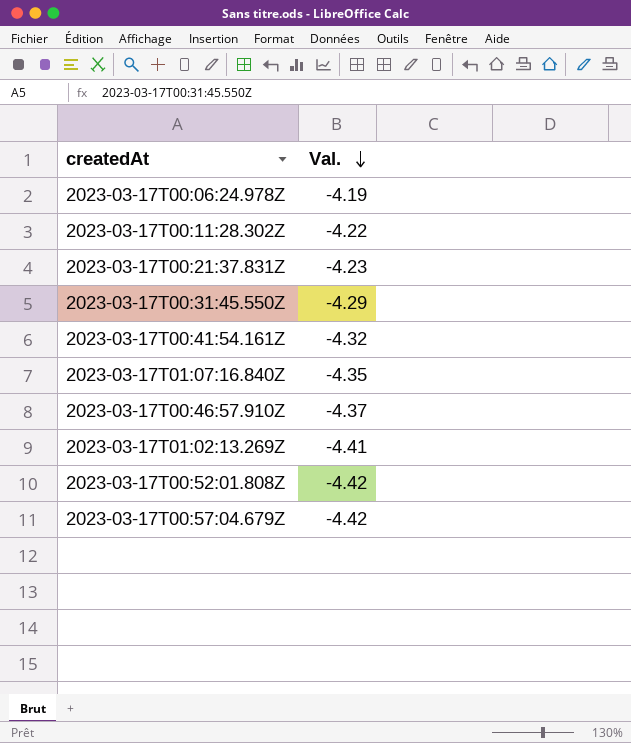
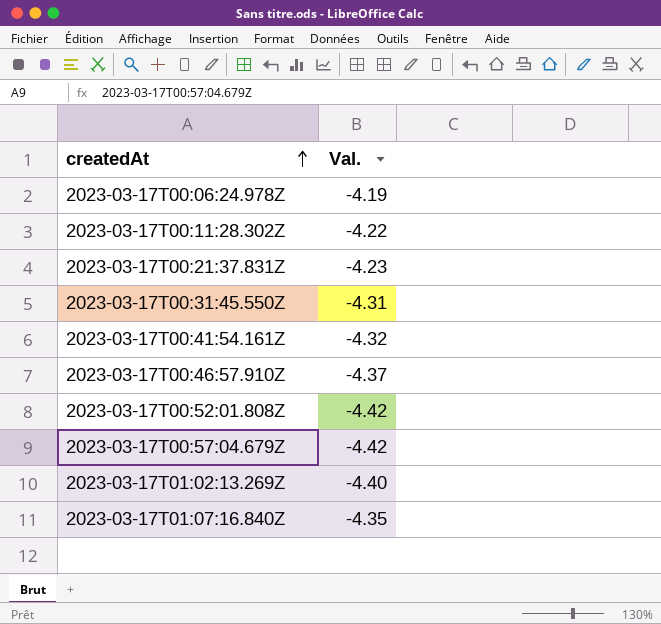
row order: Val. descending -> createdAt ascending
2023-03-17T00:31:45.550Z | Val.: -4.29 -> -4.31
2023-03-17T01:02:13.269Z | Val.: -4.41 -> -4.40

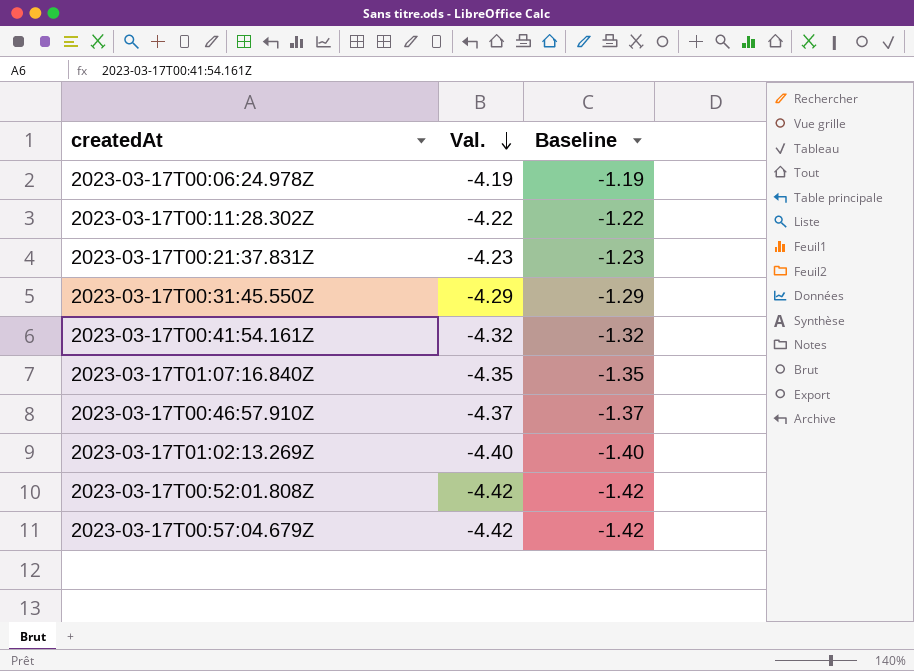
row order: createdAt ascending -> Val. descending
column Baseline | formula: none -> [Val.] + 3
2023-03-17T00:31:45.550Z | Val.: -4.31 -> -4.29

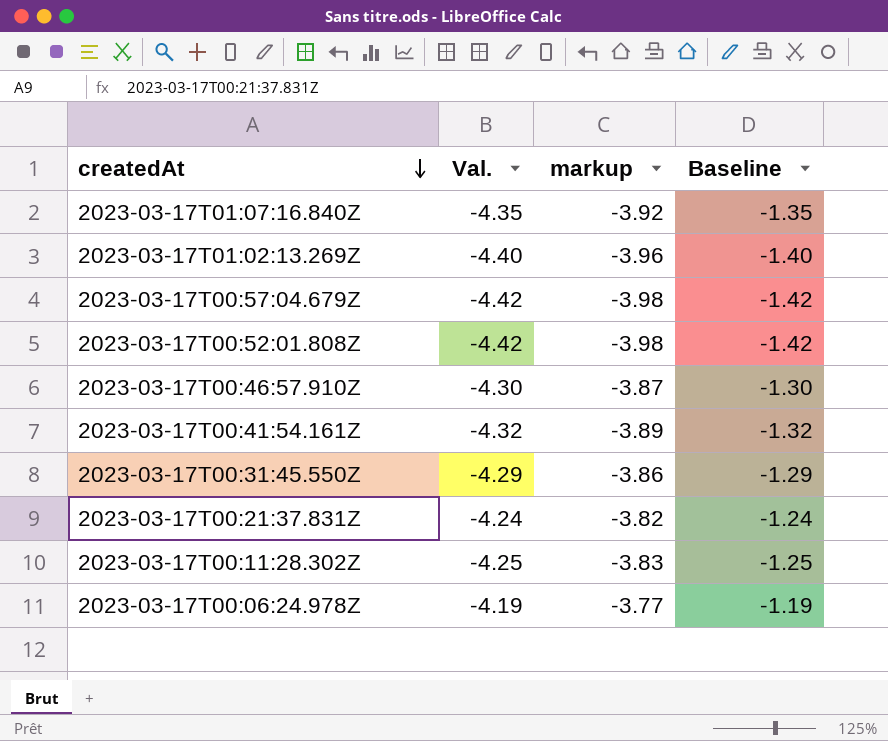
row order: Val. descending -> createdAt descending
column markup | formula: none -> [Val.] * 0.9
2023-03-17T00:46:57.910Z | Val.: -4.37 -> -4.30
2023-03-17T00:46:57.910Z | Baseline: -1.37 -> -1.30
2023-03-17T00:21:37.831Z | Val.: -4.23 -> -4.24
2023-03-17T00:21:37.831Z | Baseline: -1.23 -> -1.24
2023-03-17T00:11:28.302Z | Val.: -4.22 -> -4.25
2023-03-17T00:11:28.302Z | Baseline: -1.22 -> -1.25

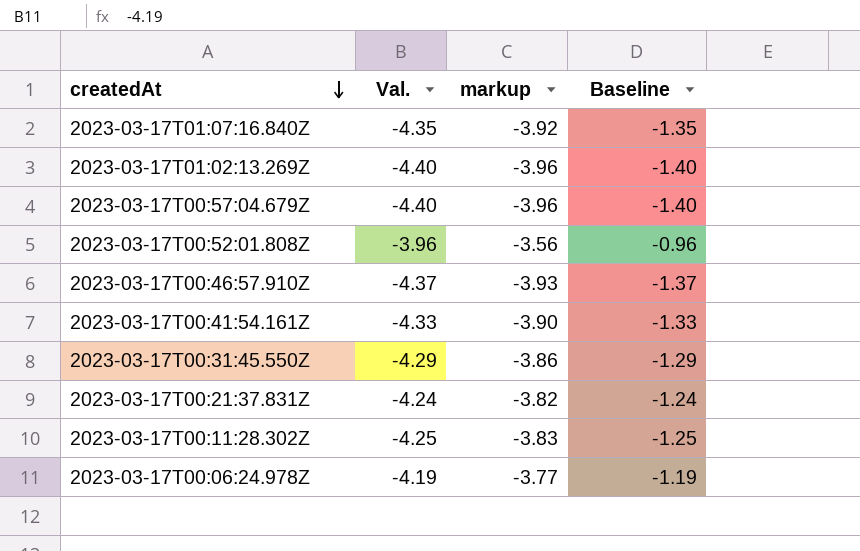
2023-03-17T00:57:04.679Z | Val.: -4.42 -> -4.40
2023-03-17T00:57:04.679Z | markup: -3.98 -> -3.96
2023-03-17T00:57:04.679Z | Baseline: -1.42 -> -1.40
2023-03-17T00:52:01.808Z | Val.: -4.42 -> -3.96
2023-03-17T00:52:01.808Z | markup: -3.98 -> -3.56
2023-03-17T00:52:01.808Z | Baseline: -1.42 -> -0.96
2023-03-17T00:46:57.910Z | Val.: -4.30 -> -4.37
2023-03-17T00:46:57.910Z | markup: -3.87 -> -3.93
2023-03-17T00:46:57.910Z | Baseline: -1.30 -> -1.37
2023-03-17T00:41:54.161Z | Val.: -4.32 -> -4.33
2023-03-17T00:41:54.161Z | markup: -3.89 -> -3.90
2023-03-17T00:41:54.161Z | Baseline: -1.32 -> -1.33

